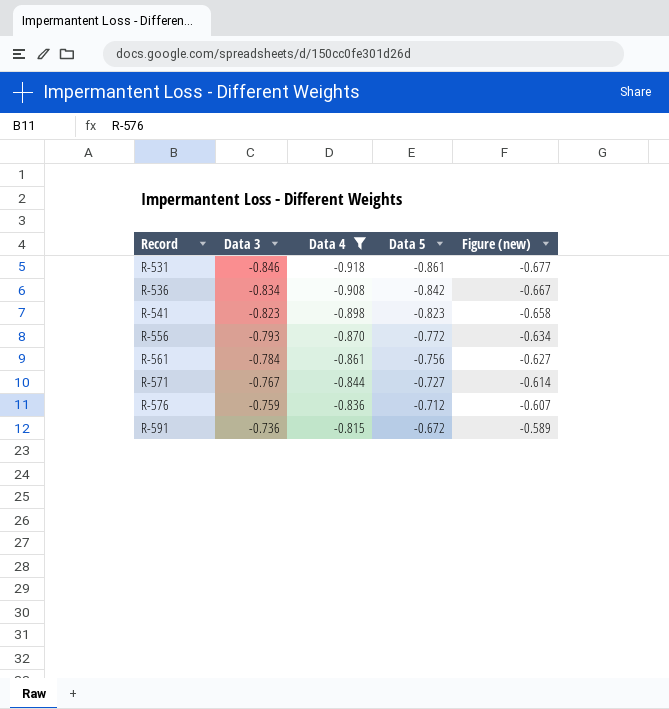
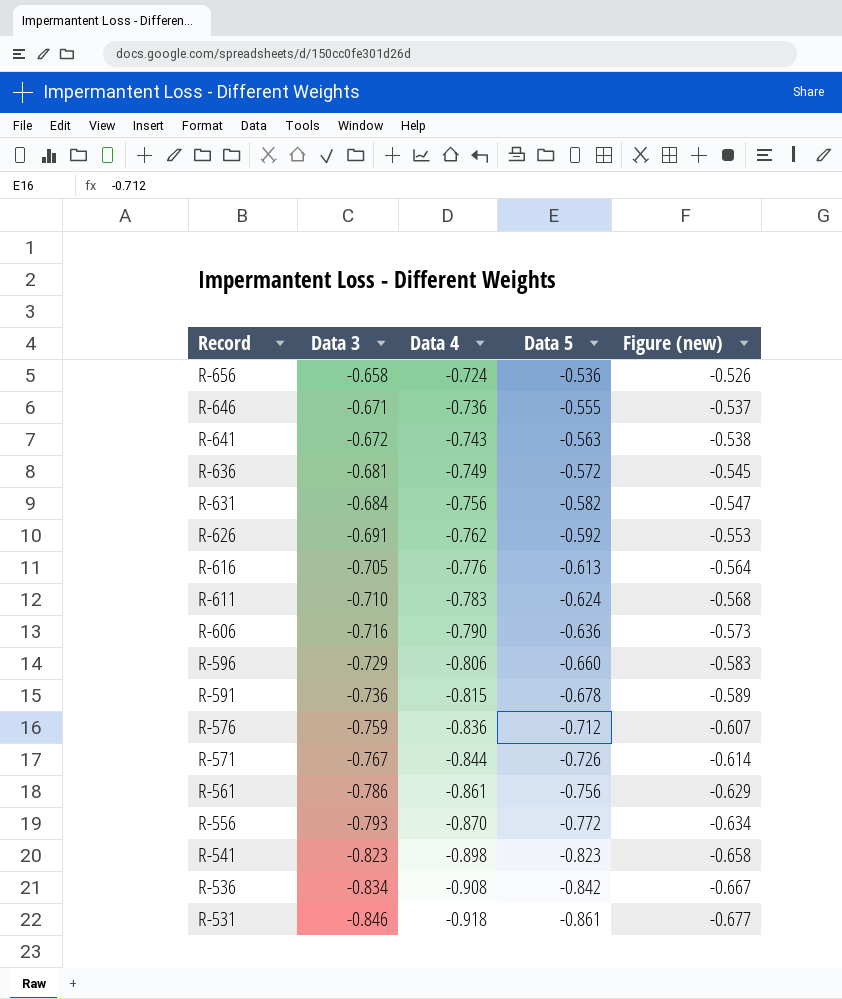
filter: Data 4 <= -0.815 -> none
row order: Record ascending -> Record descending
R-591 | Data 5: -0.672 -> -0.678
R-571 | Data 5: -0.727 -> -0.726
R-561 | Data 3: -0.784 -> -0.786
R-561 | Figure (new): -0.627 -> -0.629

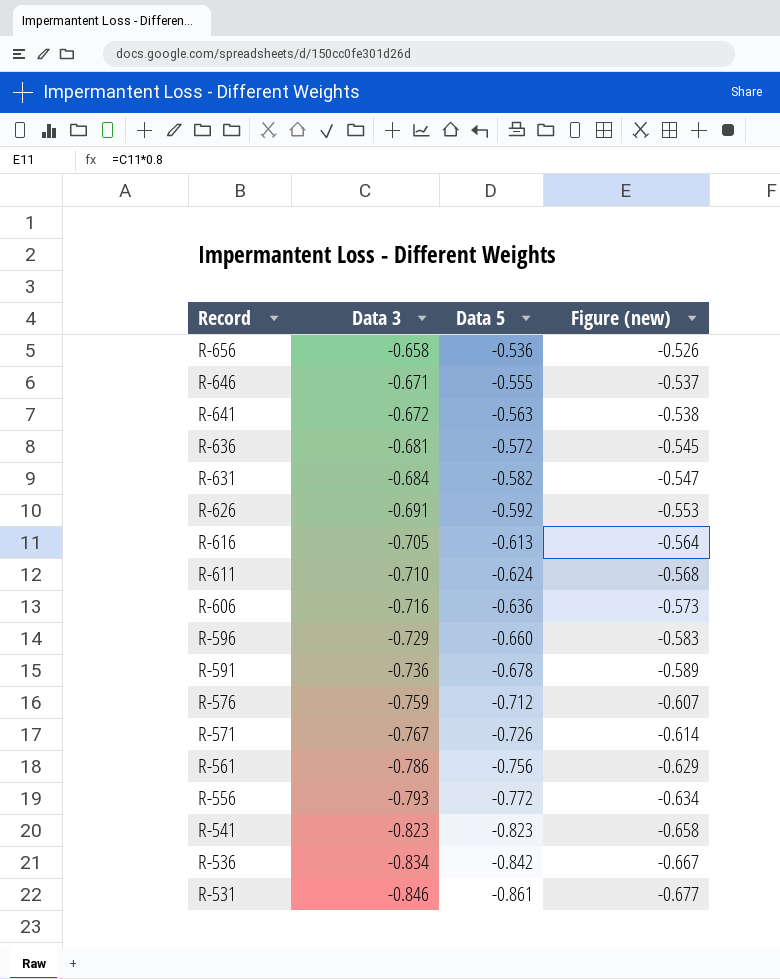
column Data 4 | position: 3 -> none

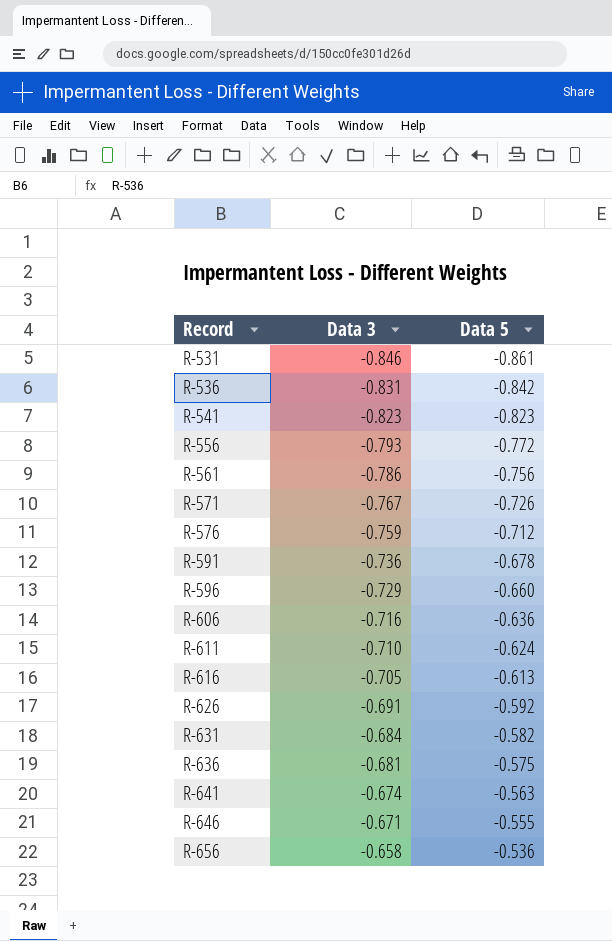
row order: Record descending -> Record ascending
column Figure (new) | formula: [Data 3] * 0.8 -> none
R-536 | Data 3: -0.834 -> -0.831
R-636 | Data 5: -0.572 -> -0.575
R-641 | Data 3: -0.672 -> -0.674

